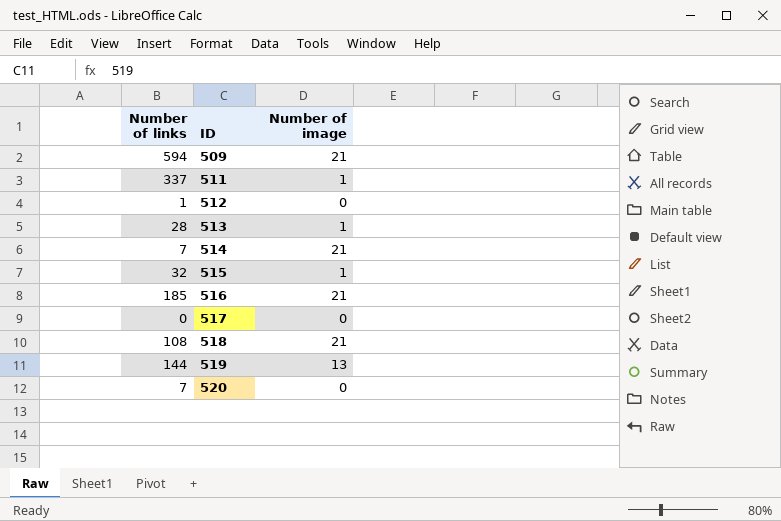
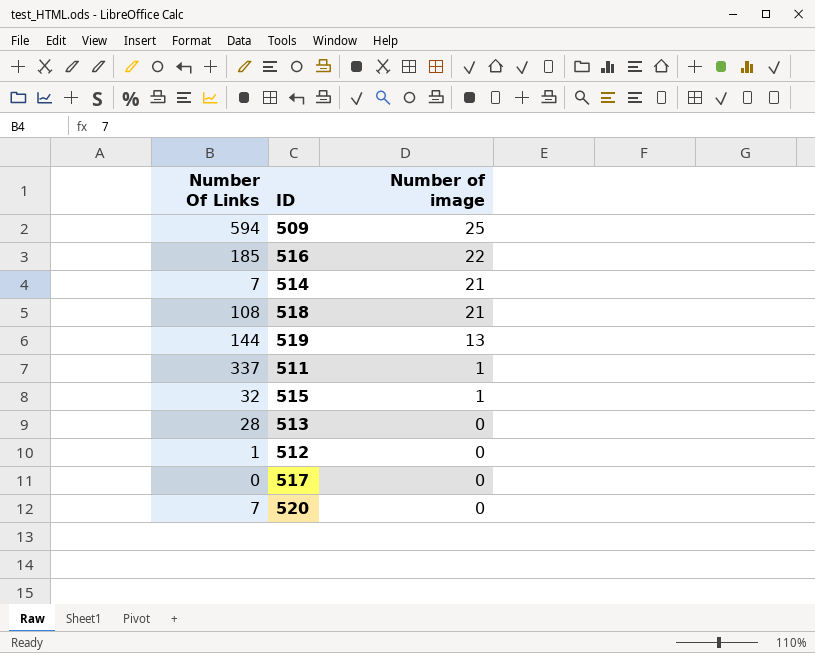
row order: ID ascending -> Number of image descending
column name: Number of links -> Number Of Links
509 | Number of image: 21 -> 25
516 | Number of image: 21 -> 22
513 | Number of image: 1 -> 0

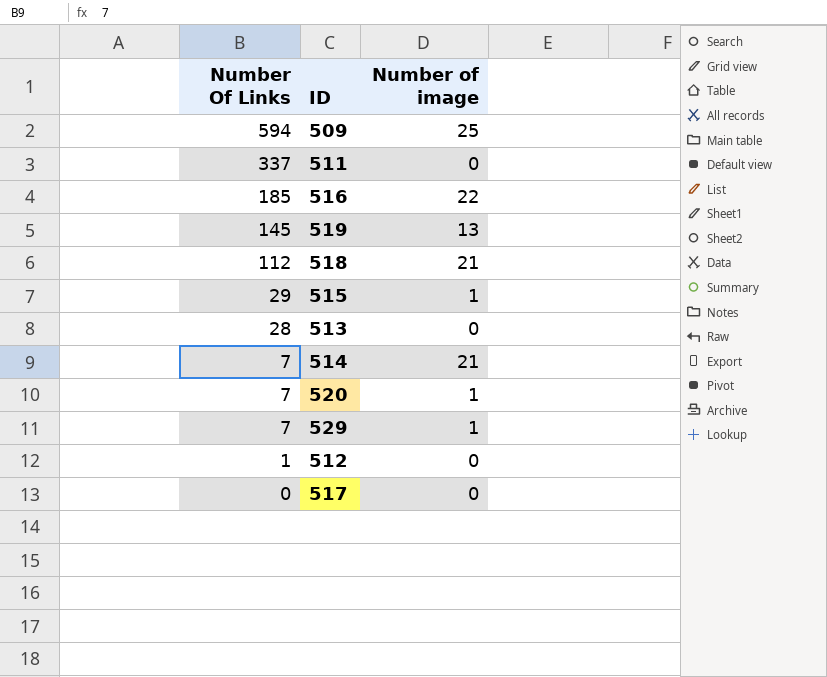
row order: Number of image descending -> Number Of Links descending
511 | Number of image: 1 -> 0
519 | Number Of Links: 144 -> 145
518 | Number Of Links: 108 -> 112
515 | Number Of Links: 32 -> 29
520 | Number of image: 0 -> 1
row 529: none -> 7 | 1

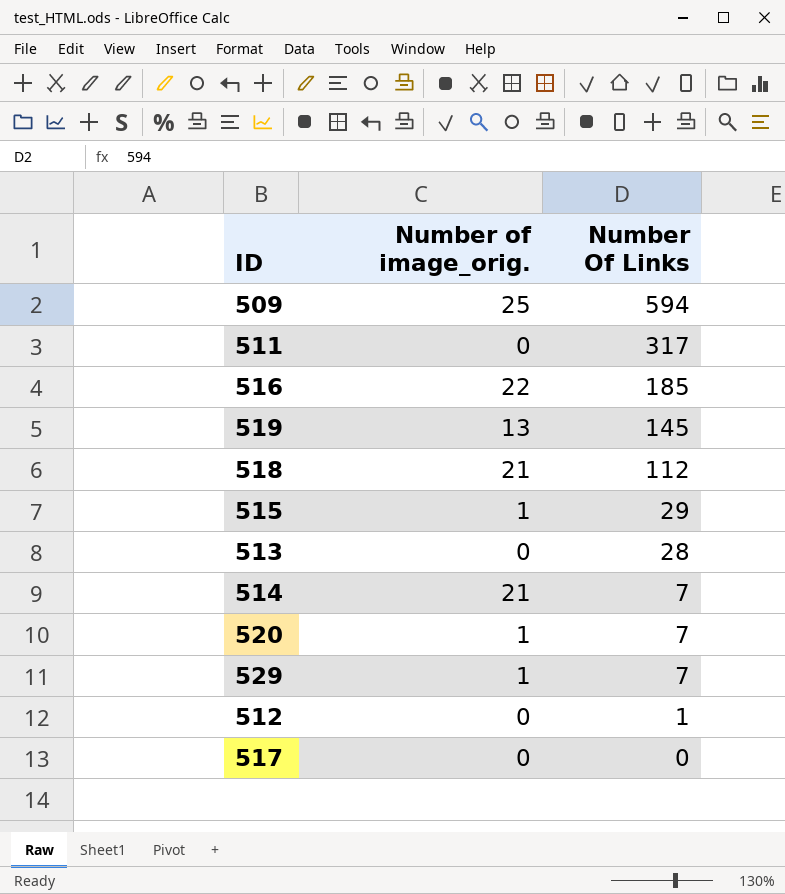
column name: Number of image -> Number of image_orig.
column Number Of Links | position: 1 -> 3
511 | Number Of Links: 337 -> 317

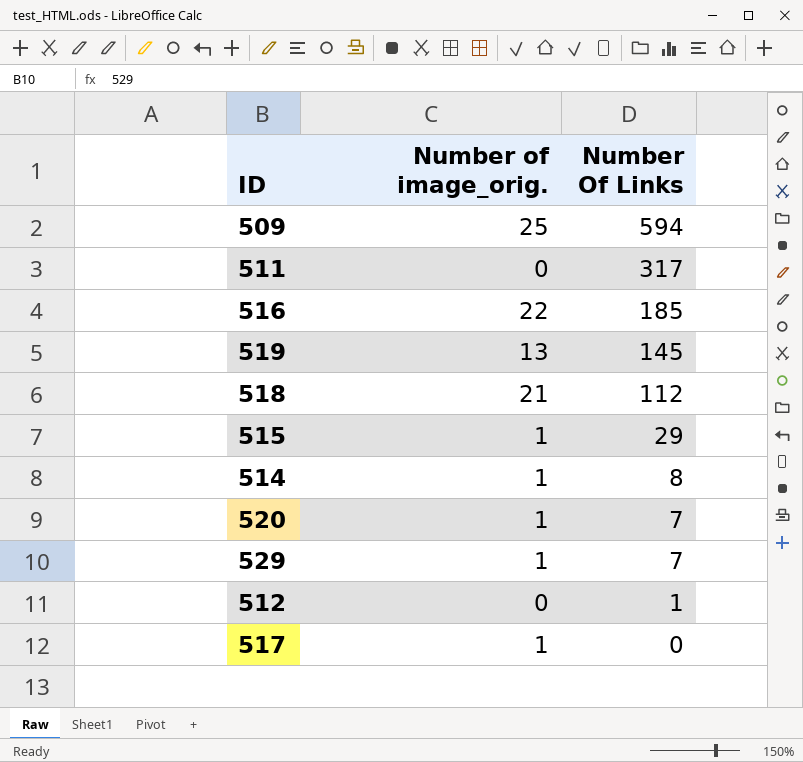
row 513: 0 | 28 -> none
514 | Number of image_orig.: 21 -> 1
514 | Number Of Links: 7 -> 8
517 | Number of image_orig.: 0 -> 1

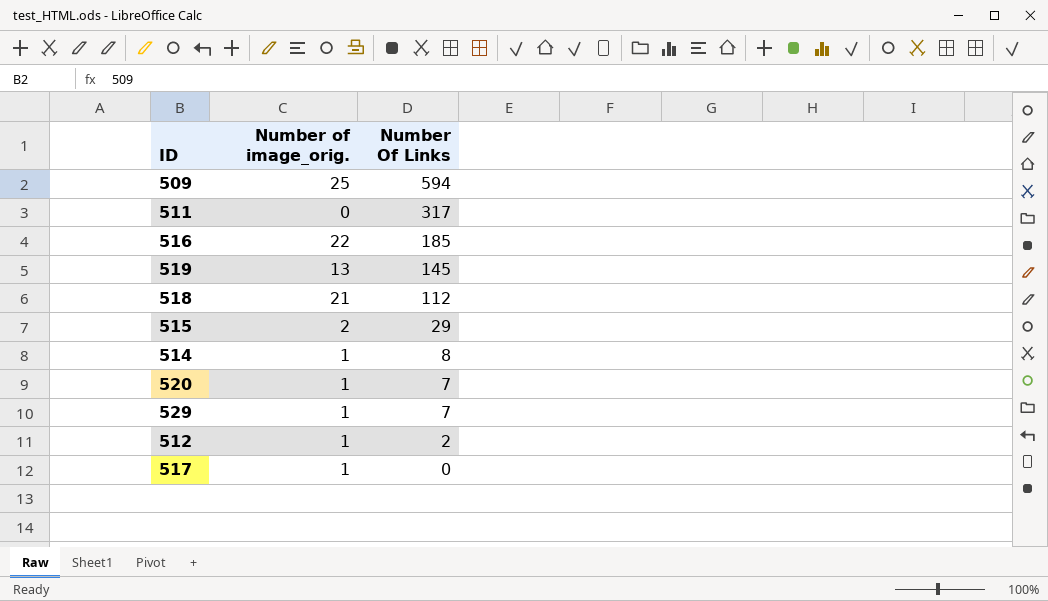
515 | Number of image_orig.: 1 -> 2
512 | Number of image_orig.: 0 -> 1
512 | Number Of Links: 1 -> 2

